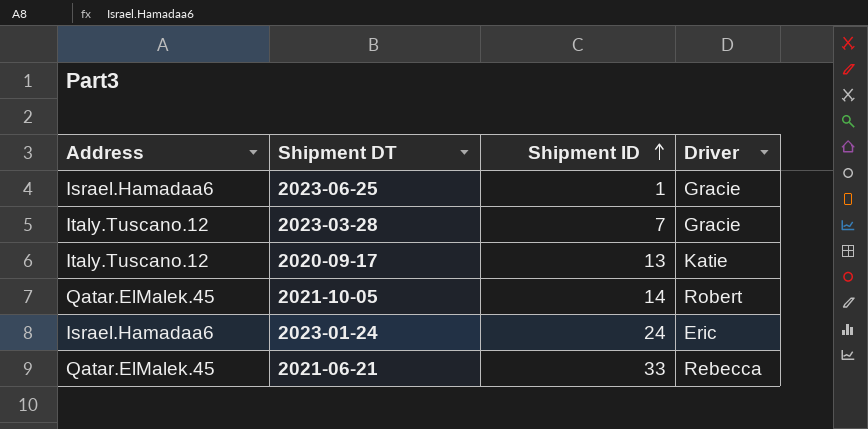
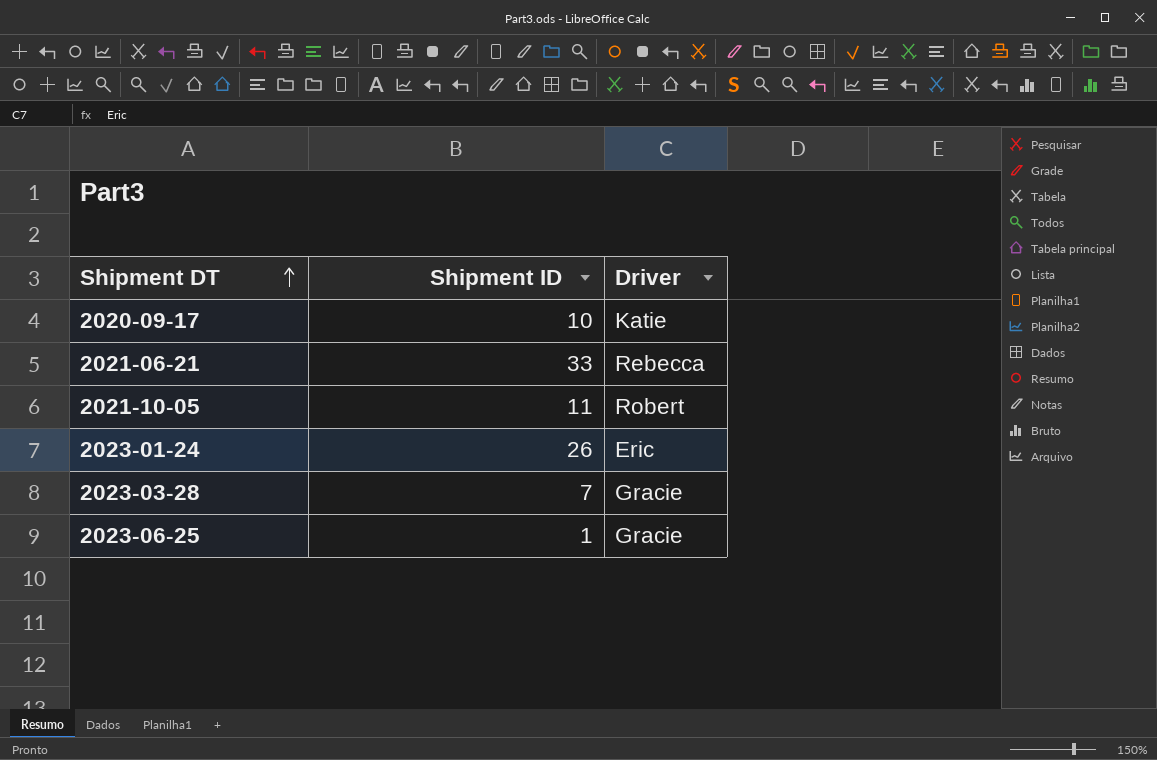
row order: Shipment ID ascending -> Shipment DT ascending
column Address | position: 1 -> none
2020-09-17 | Shipment ID: 13 -> 10
2021-10-05 | Shipment ID: 14 -> 11
2023-01-24 | Shipment ID: 24 -> 26

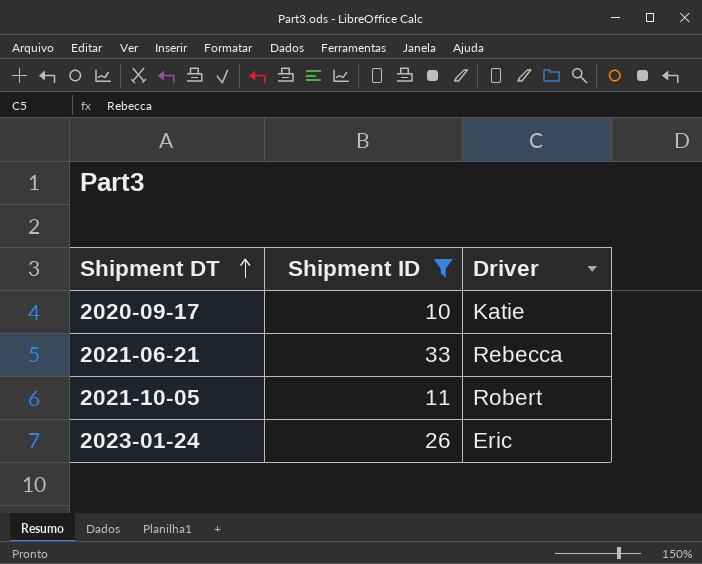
filter: none -> Shipment ID >= 10

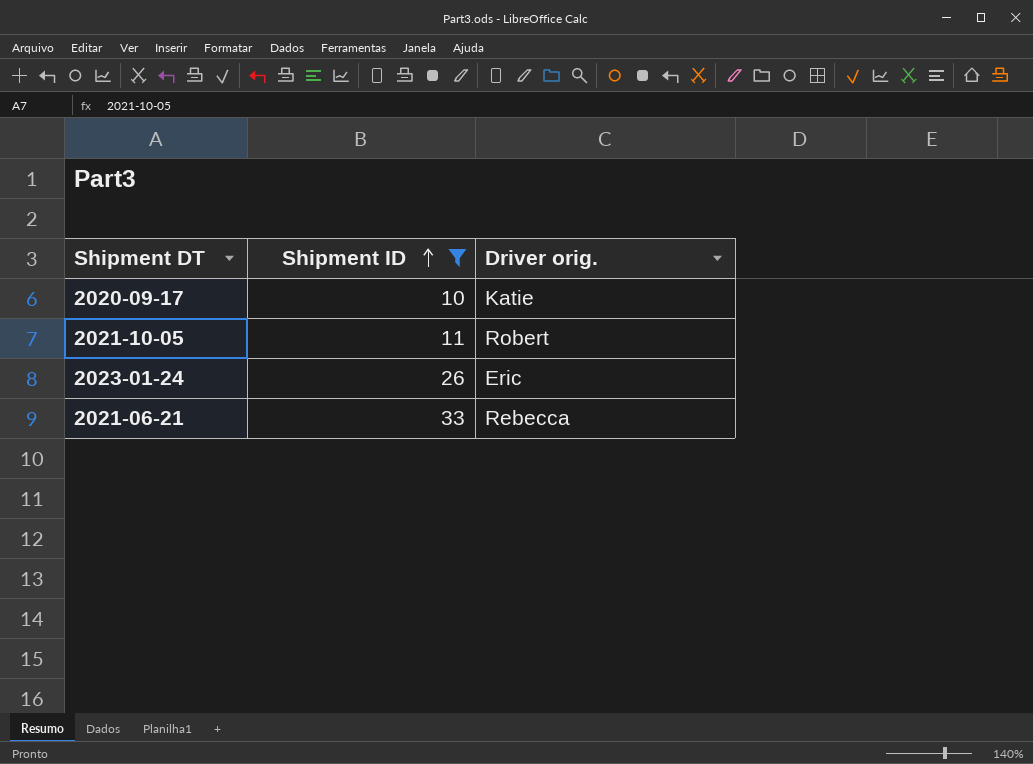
row order: Shipment DT ascending -> Shipment ID ascending
column name: Driver -> Driver orig.

